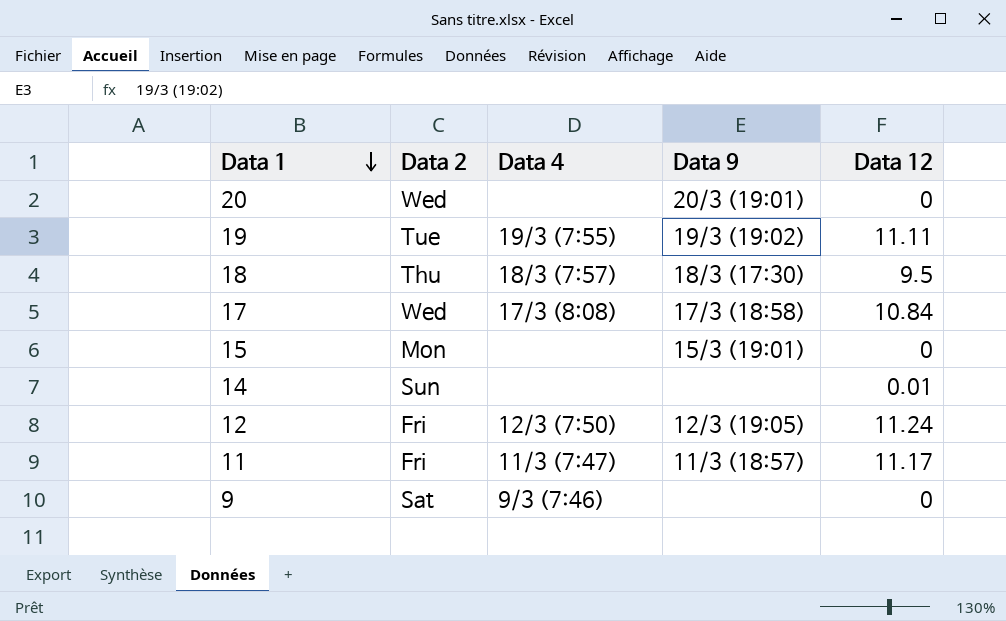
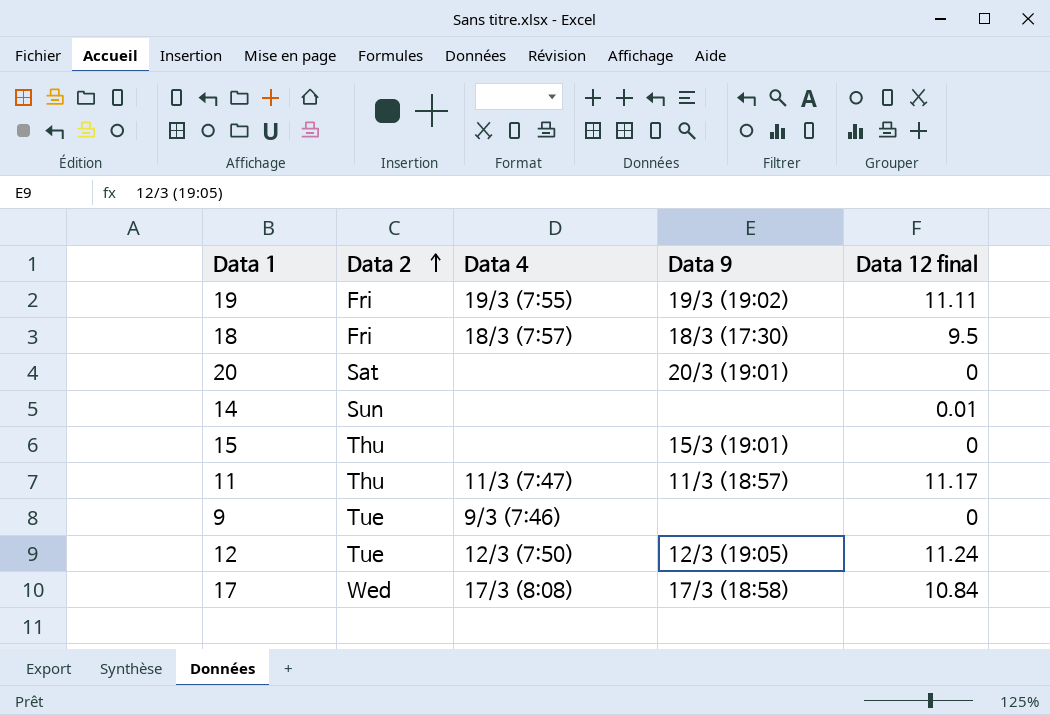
row order: Data 1 descending -> Data 2 ascending
column name: Data 12 -> Data 12 final
19 | Data 2: Tue -> Fri
18 | Data 2: Thu -> Fri
20 | Data 2: Wed -> Sat
15 | Data 2: Mon -> Thu
11 | Data 2: Fri -> Thu
9 | Data 2: Sat -> Tue
12 | Data 2: Fri -> Tue

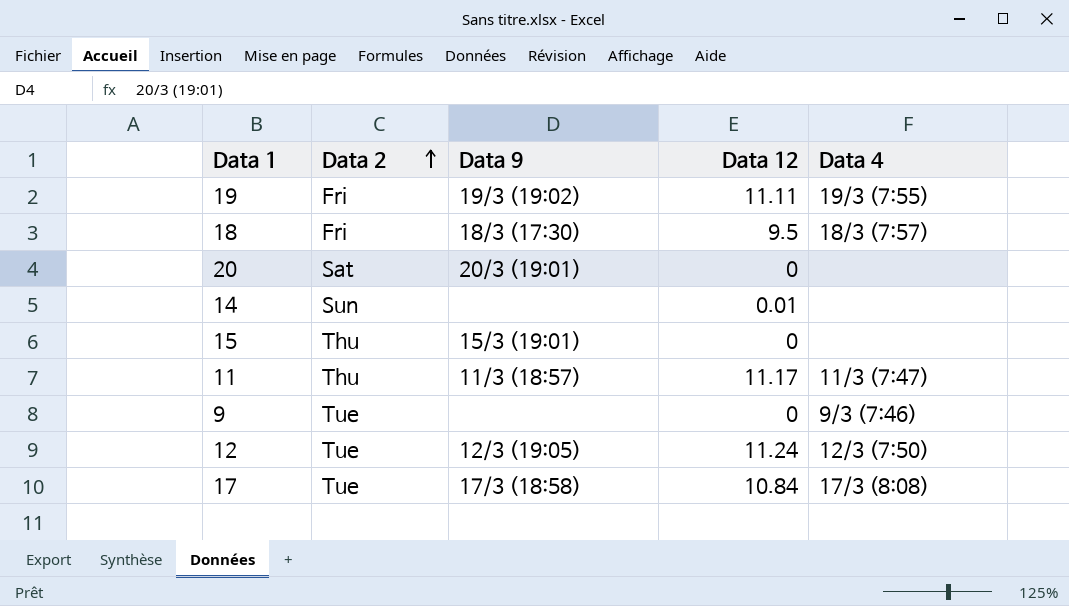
column name: Data 12 final -> Data 12
column Data 4 | position: 3 -> 5
17 | Data 2: Wed -> Tue

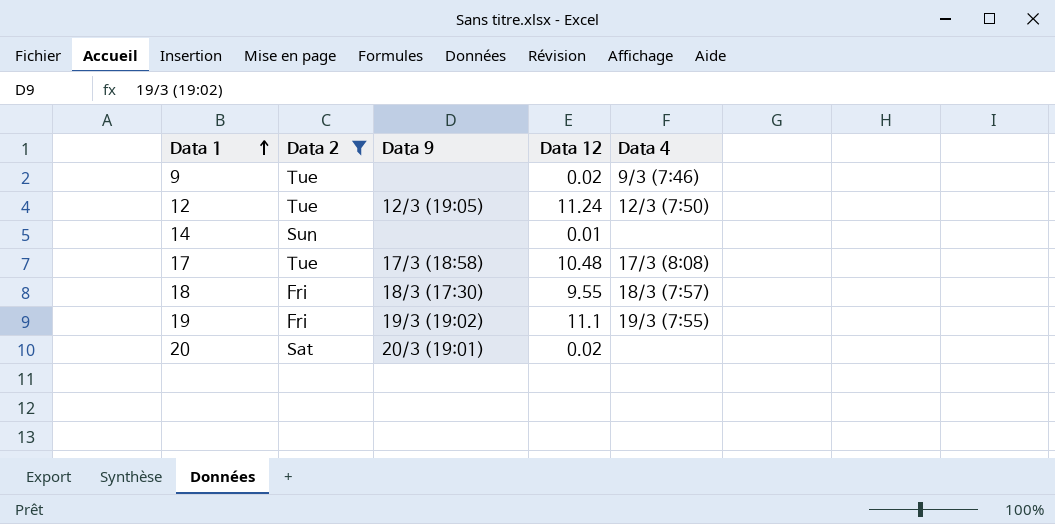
filter: none -> Data 2 != Thu
row order: Data 2 ascending -> Data 1 ascending
9 | Data 12: 0 -> 0.02
17 | Data 12: 10.84 -> 10.48
18 | Data 12: 9.5 -> 9.55
19 | Data 12: 11.11 -> 11.1
20 | Data 12: 0 -> 0.02

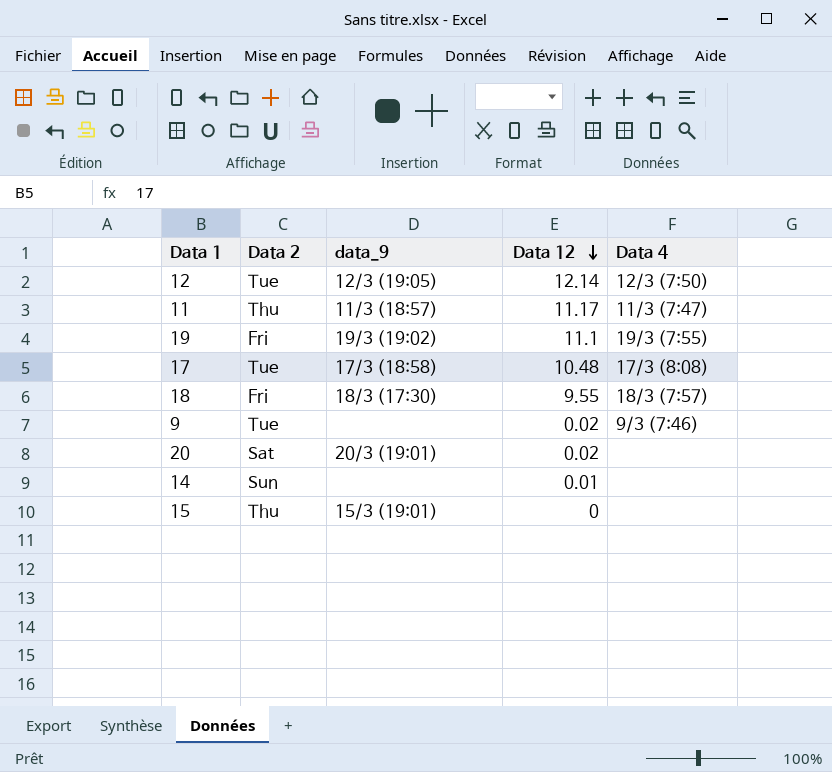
filter: Data 2 != Thu -> none
row order: Data 1 ascending -> Data 12 descending
column name: Data 9 -> data_9
12 | Data 12: 11.24 -> 12.14

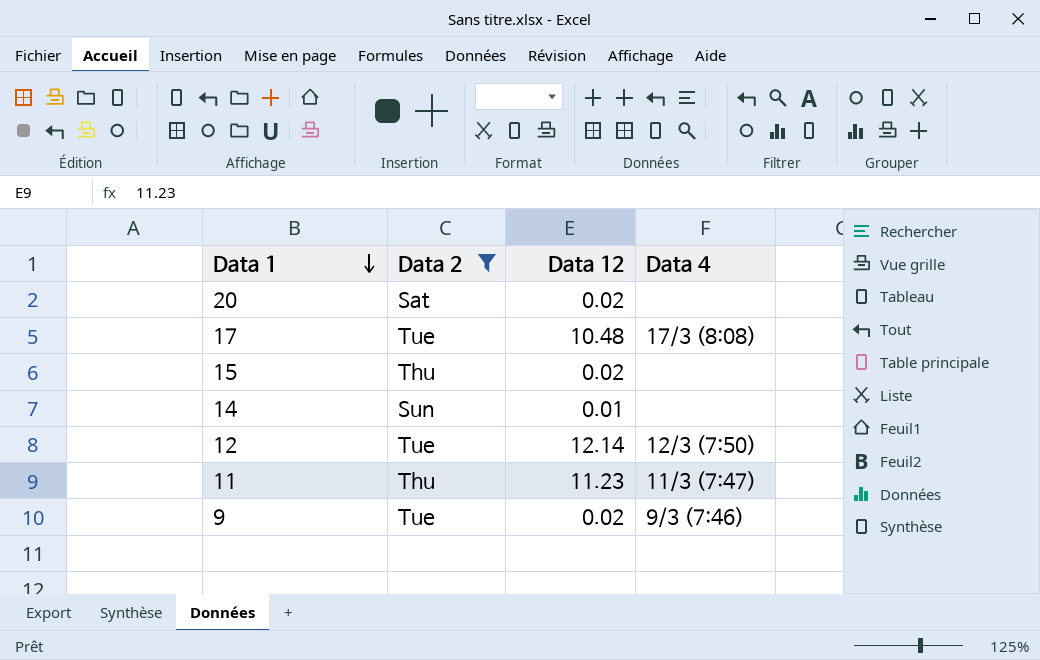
filter: none -> Data 2 != Fri
row order: Data 12 descending -> Data 1 descending
column data_9 | position: 3 -> none
15 | Data 12: 0 -> 0.02
11 | Data 12: 11.17 -> 11.23

